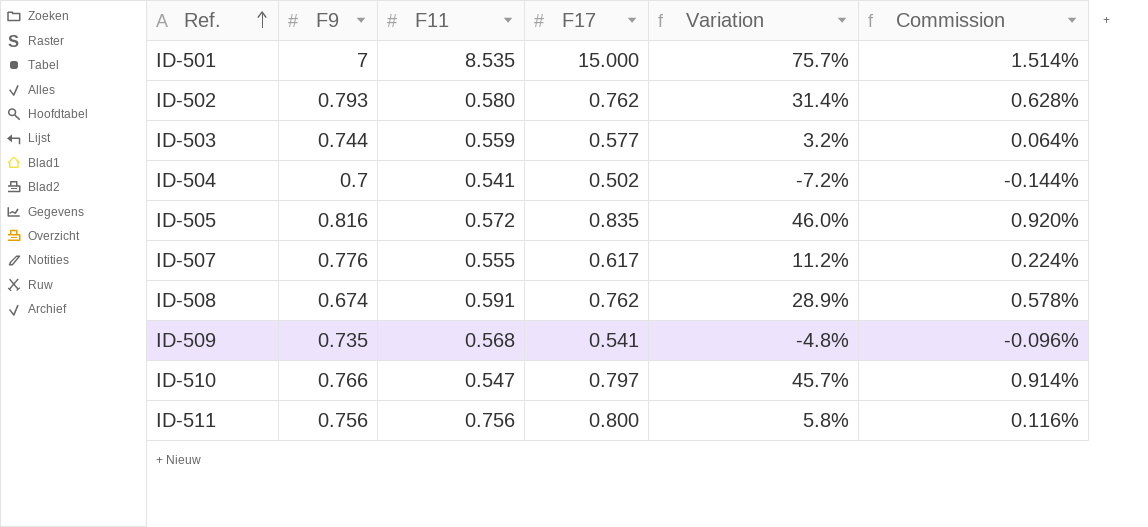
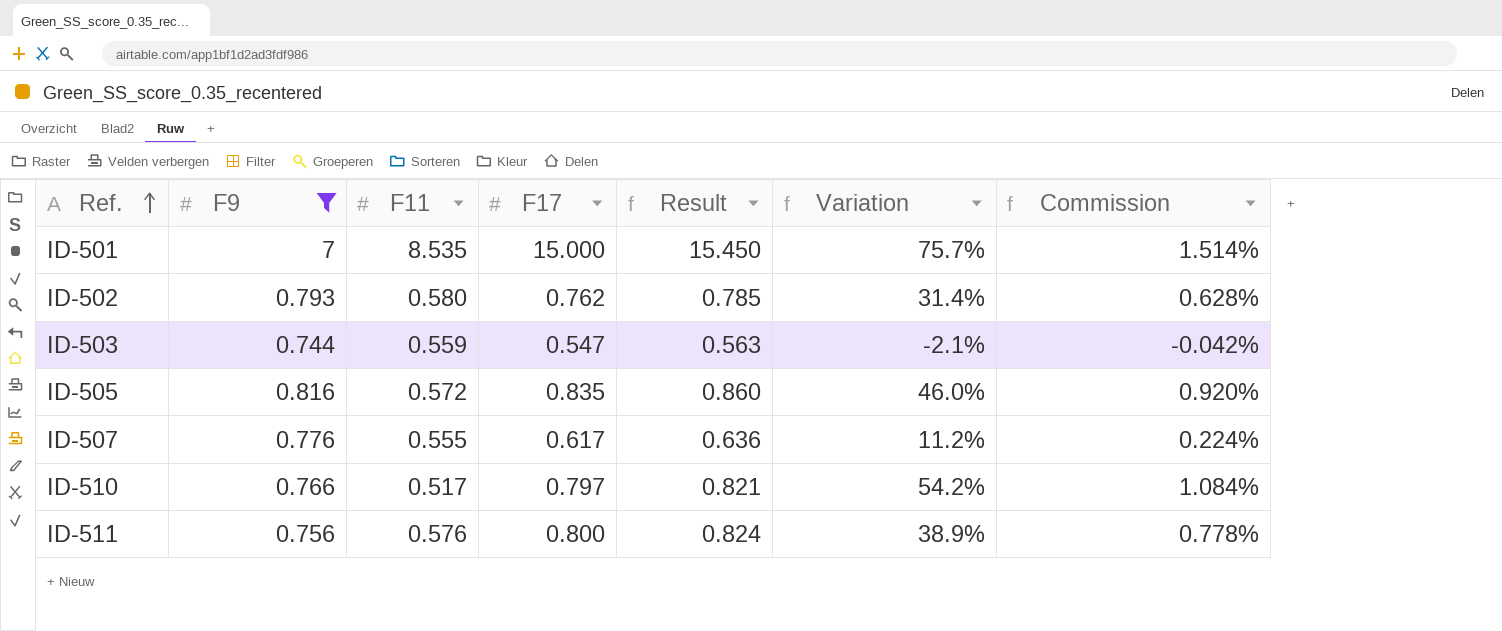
filter: none -> F9 >= 0.744
column Result | formula: none -> [F17] * 1.03
ID-503 | F17: 0.577 -> 0.547
ID-503 | Variation: 3.2% -> -2.1%
ID-503 | Commission: 0.064% -> -0.042%
ID-510 | F11: 0.547 -> 0.517
ID-510 | Variation: 45.7% -> 54.2%
ID-510 | Commission: 0.914% -> 1.084%
ID-511 | F11: 0.756 -> 0.576
ID-511 | Variation: 5.8% -> 38.9%
ID-511 | Commission: 0.116% -> 0.778%

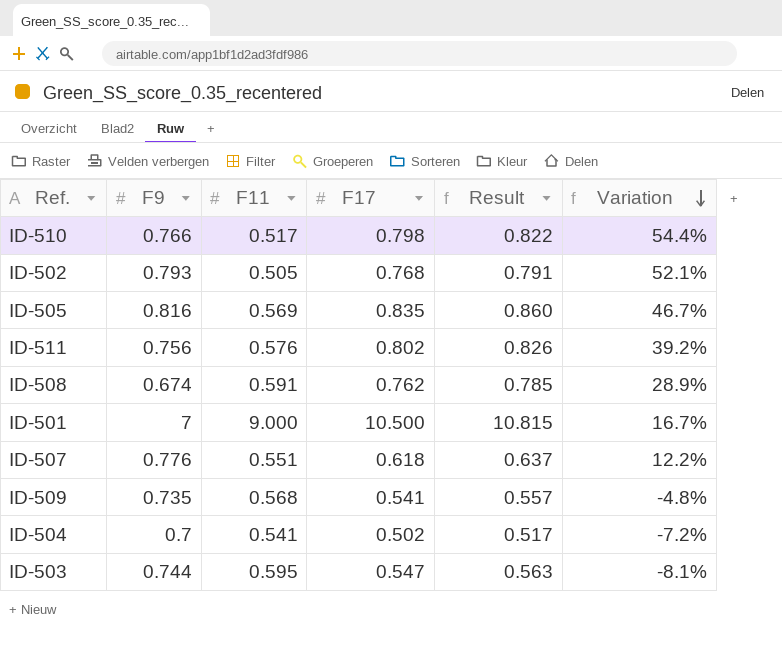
filter: F9 >= 0.744 -> none
row order: Ref. ascending -> Variation descending
column Commission | formula: [Variation] * 0.02 -> none
ID-510 | F17: 0.797 -> 0.798
ID-510 | Result: 0.821 -> 0.822
ID-510 | Variation: 54.2% -> 54.4%
ID-502 | F11: 0.580 -> 0.505
ID-502 | F17: 0.762 -> 0.768
ID-502 | Result: 0.785 -> 0.791
ID-502 | Variation: 31.4% -> 52.1%
ID-505 | F11: 0.572 -> 0.569
ID-505 | Variation: 46.0% -> 46.7%
ID-511 | F17: 0.800 -> 0.802
ID-511 | Result: 0.824 -> 0.826
ID-511 | Variation: 38.9% -> 39.2%
ID-501 | F11: 8.535 -> 9.000
ID-501 | F17: 15.000 -> 10.500
ID-501 | Result: 15.450 -> 10.815
ID-501 | Variation: 75.7% -> 16.7%
ID-507 | F11: 0.555 -> 0.551
ID-507 | F17: 0.617 -> 0.618
ID-507 | Result: 0.636 -> 0.637
ID-507 | Variation: 11.2% -> 12.2%
ID-503 | F11: 0.559 -> 0.595
ID-503 | Variation: -2.1% -> -8.1%

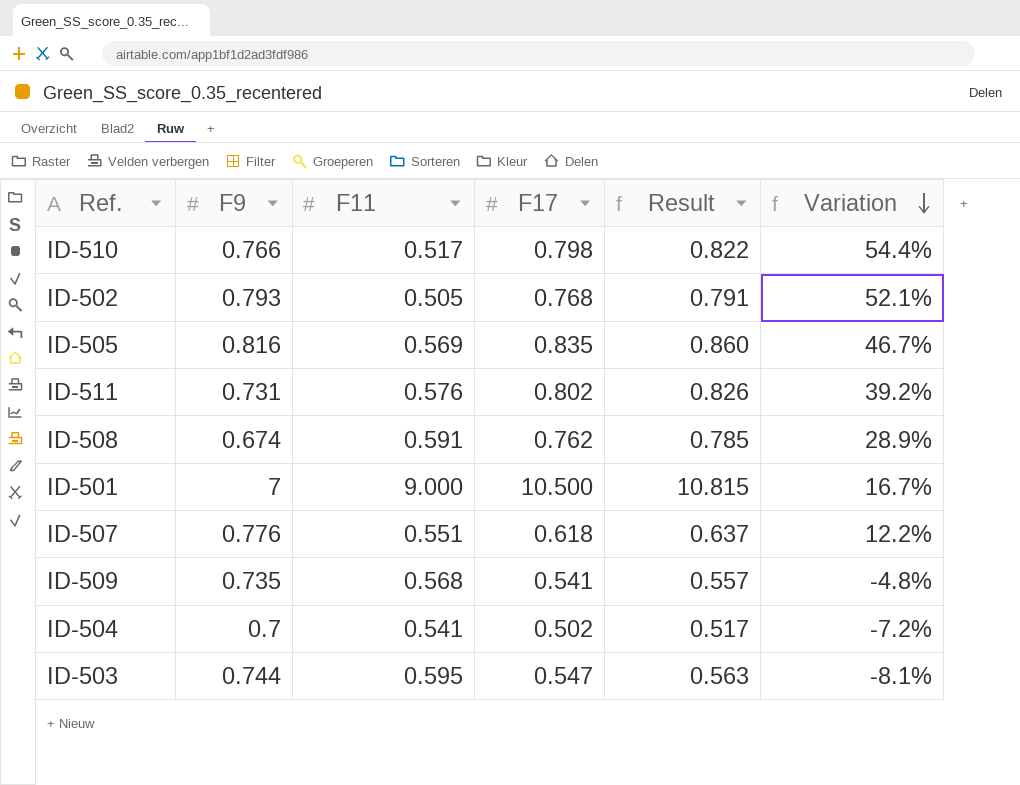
ID-511 | F9: 0.756 -> 0.731

